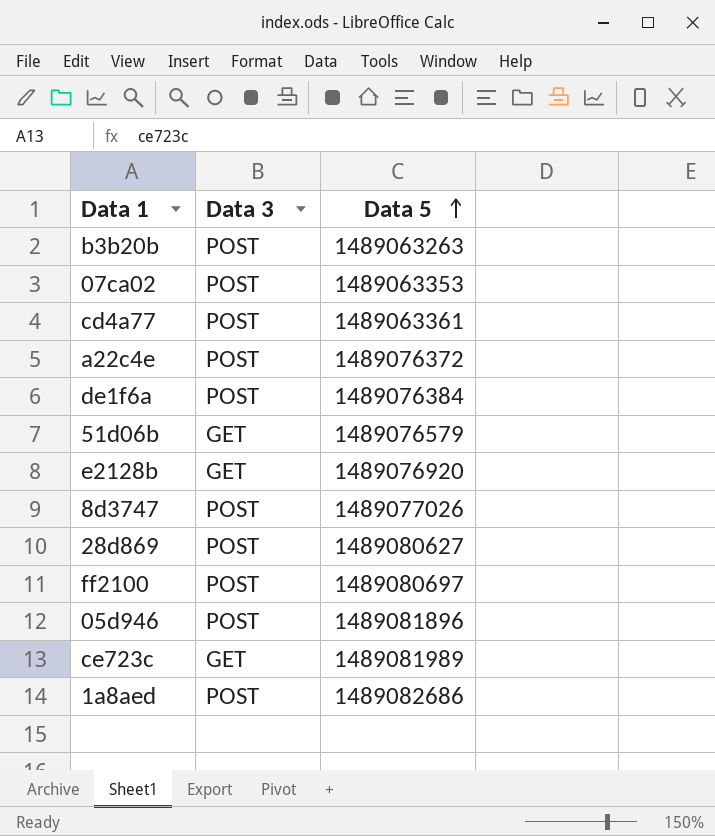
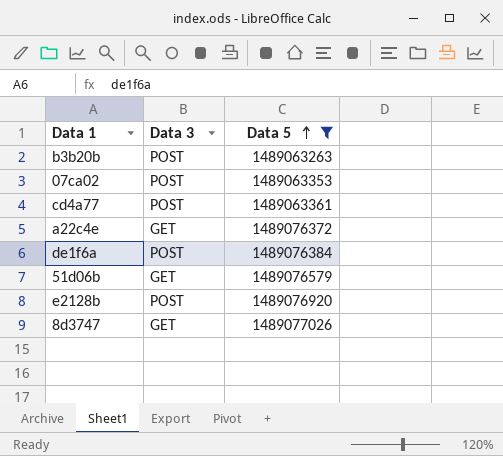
filter: none -> Data 5 <= 1489077026
a22c4e | Data 3: POST -> GET
e2128b | Data 3: GET -> POST
8d3747 | Data 3: POST -> GET

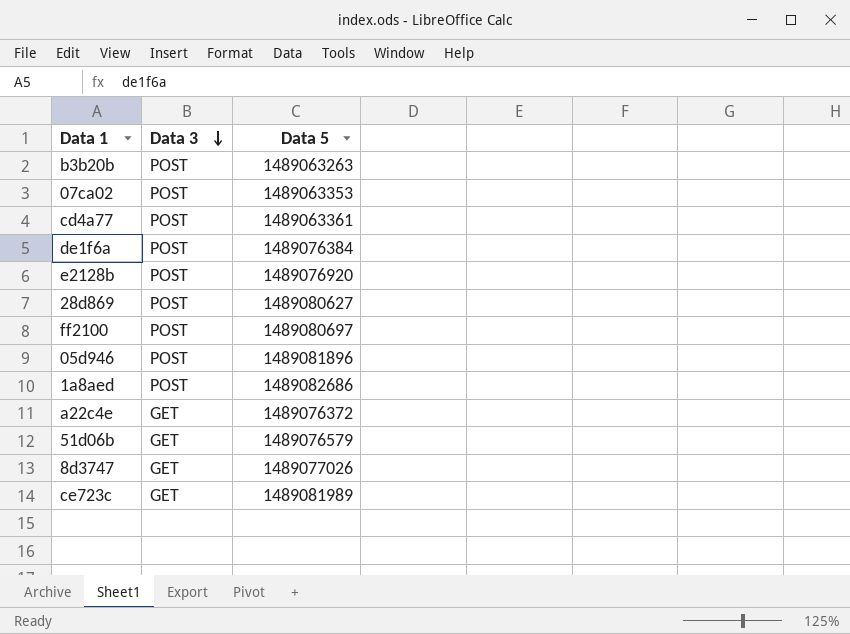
filter: Data 5 <= 1489077026 -> none
row order: Data 5 ascending -> Data 3 descending

